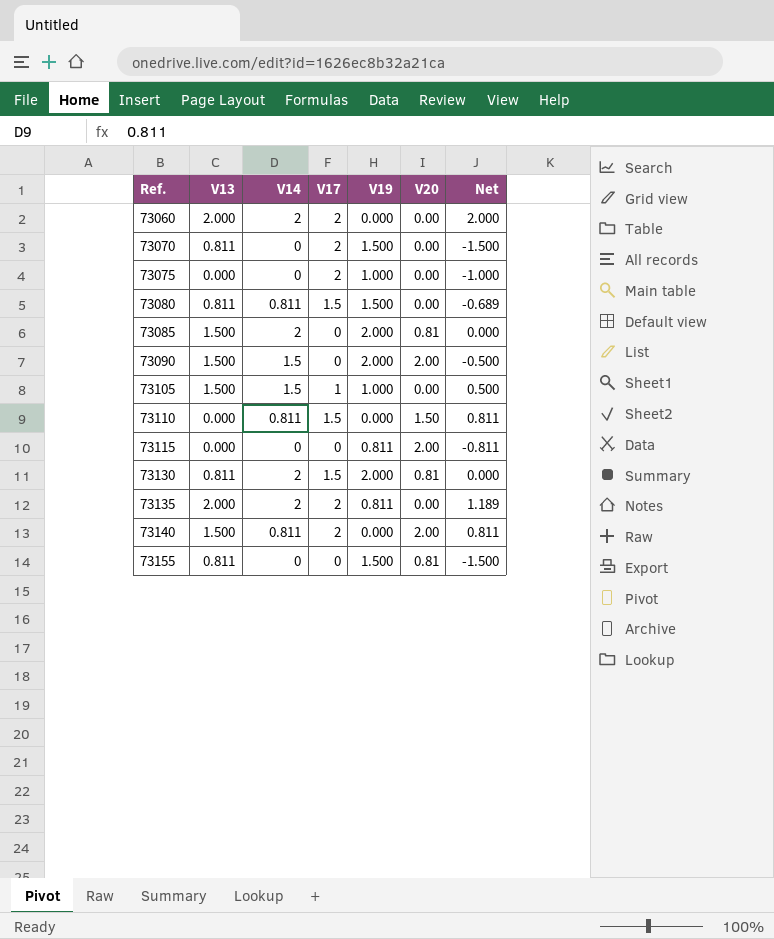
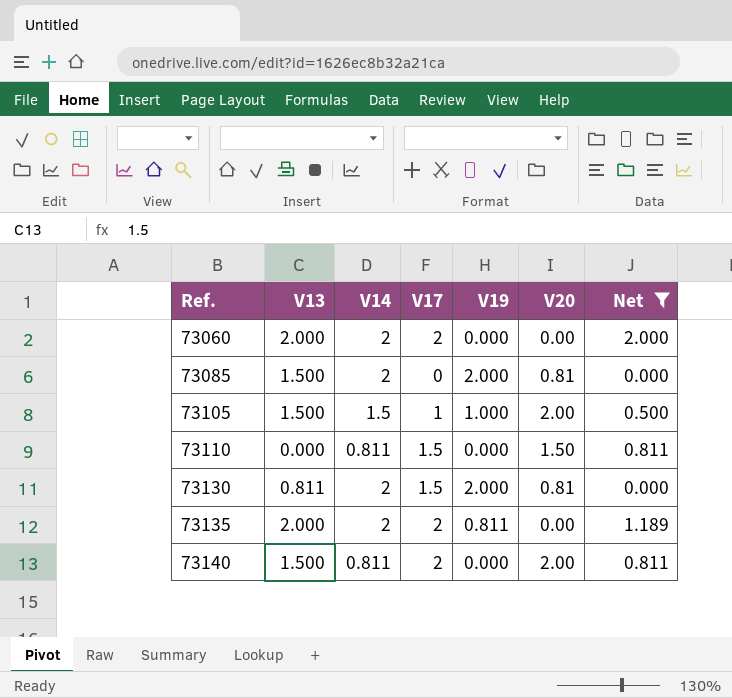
filter: none -> Net >= 0.000
73105 | V20: 0.00 -> 2.00

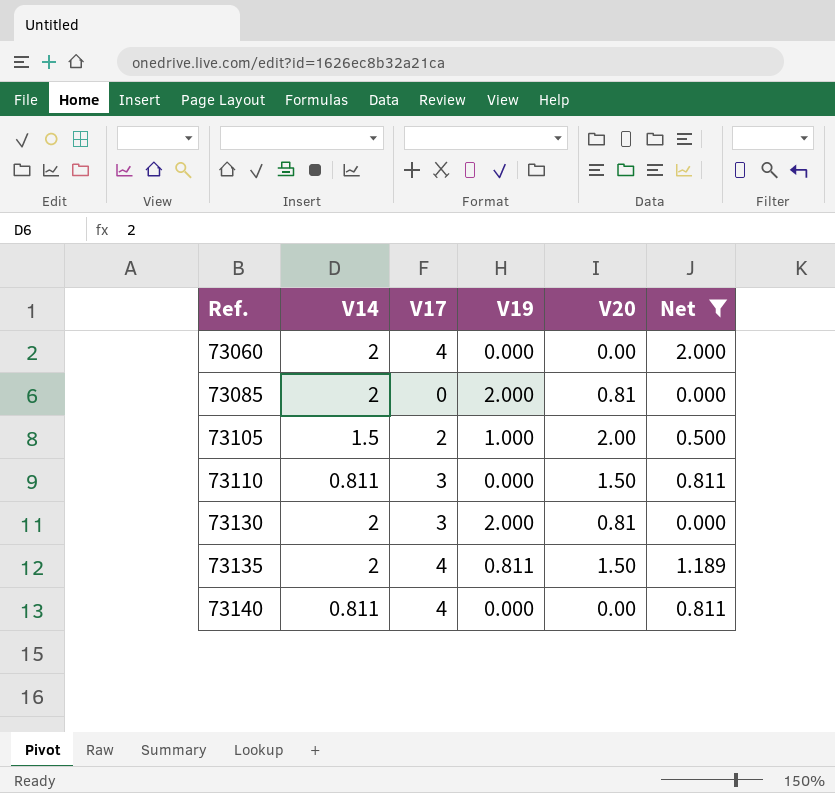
column V13 | position: 2 -> none
73060 | V17: 2 -> 4
73105 | V17: 1 -> 2
73110 | V17: 1.5 -> 3
73130 | V17: 1.5 -> 3
73135 | V17: 2 -> 4
73135 | V20: 0.00 -> 1.50
73140 | V17: 2 -> 4
73140 | V20: 2.00 -> 0.00

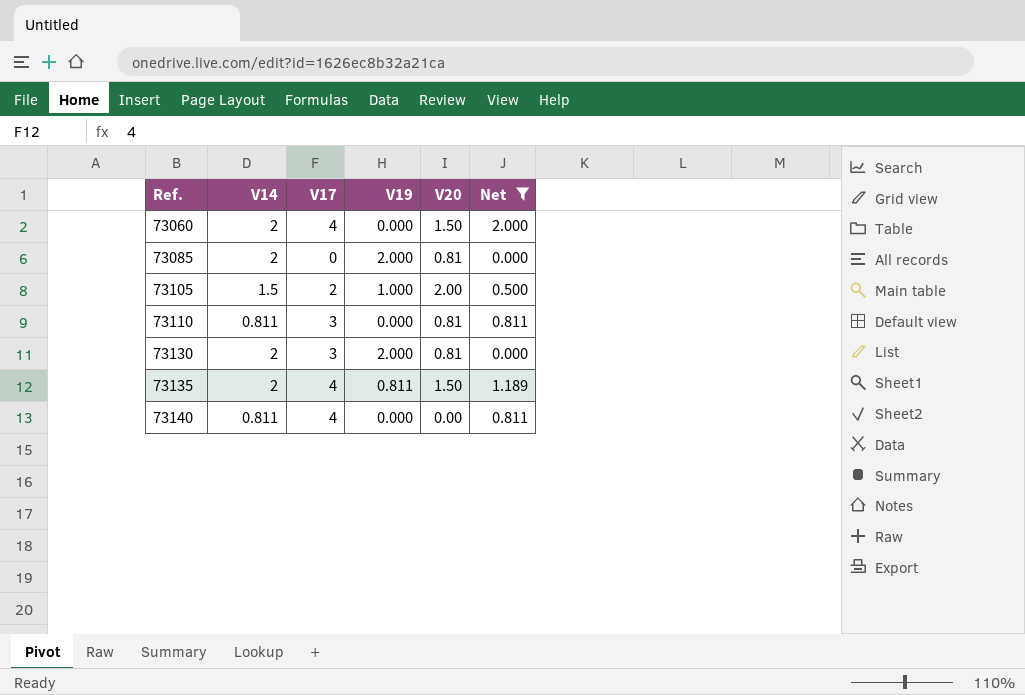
73060 | V20: 0.00 -> 1.50
73110 | V20: 1.50 -> 0.81

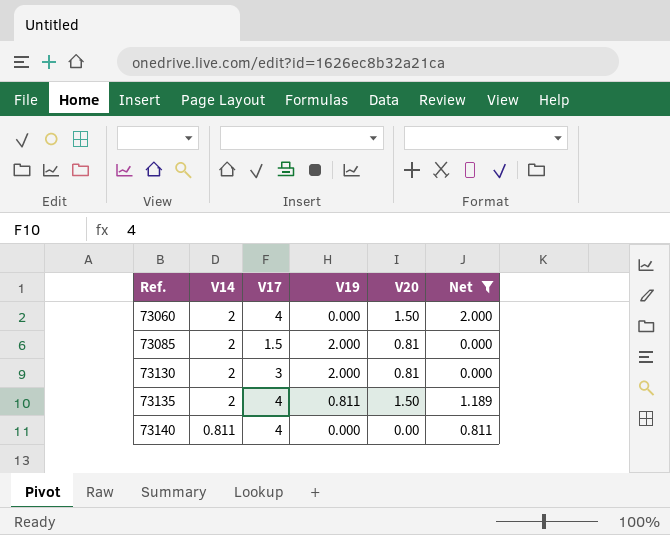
row 73105: 1.5 | 2 | 1.000 | 2.00 | 0.500 -> none
row 73110: 0.811 | 3 | 0.000 | 0.81 | 0.811 -> none
73085 | V17: 0 -> 1.5

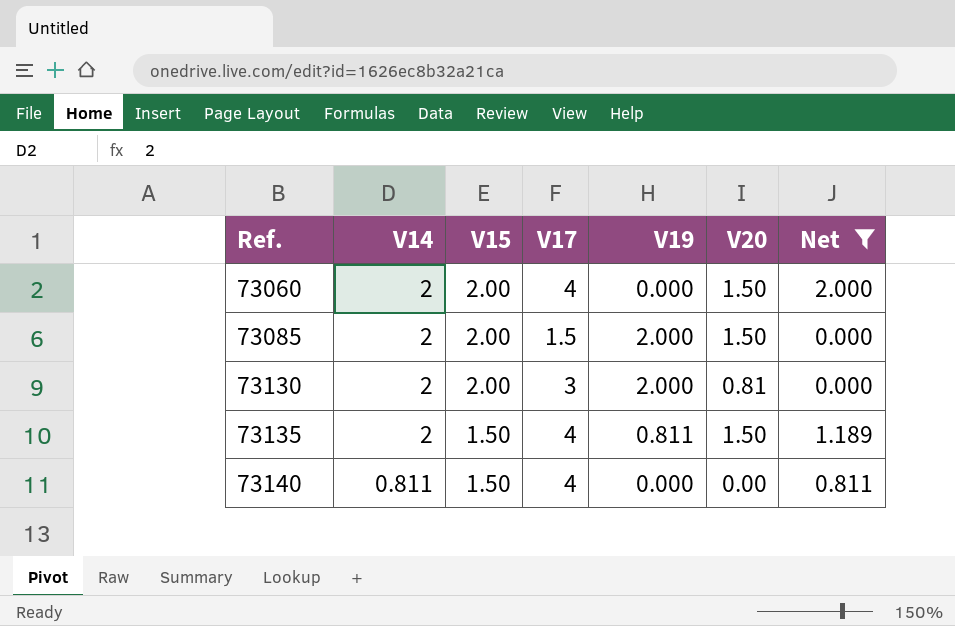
column V15 | position: none -> 3
73085 | V20: 0.81 -> 1.50

